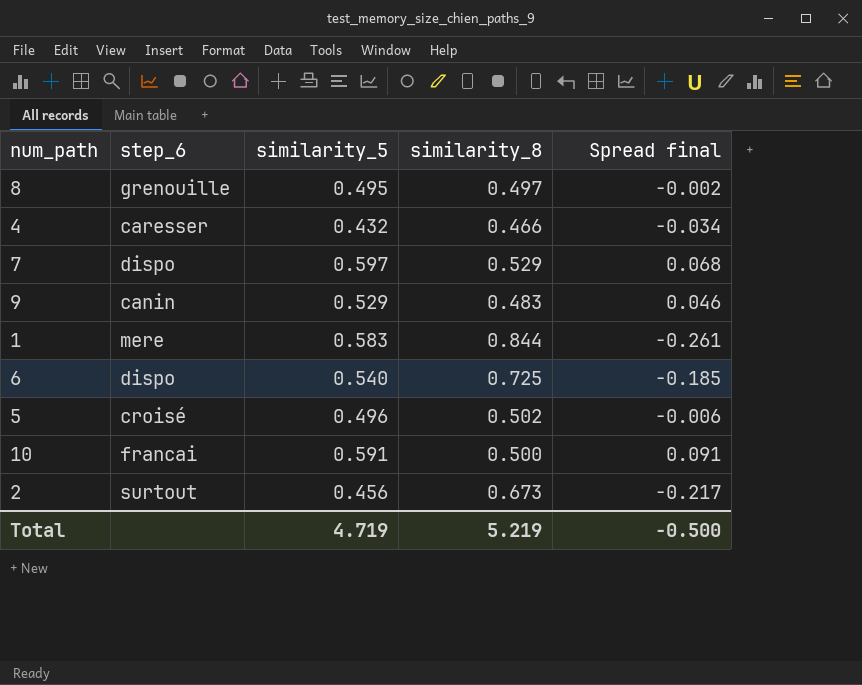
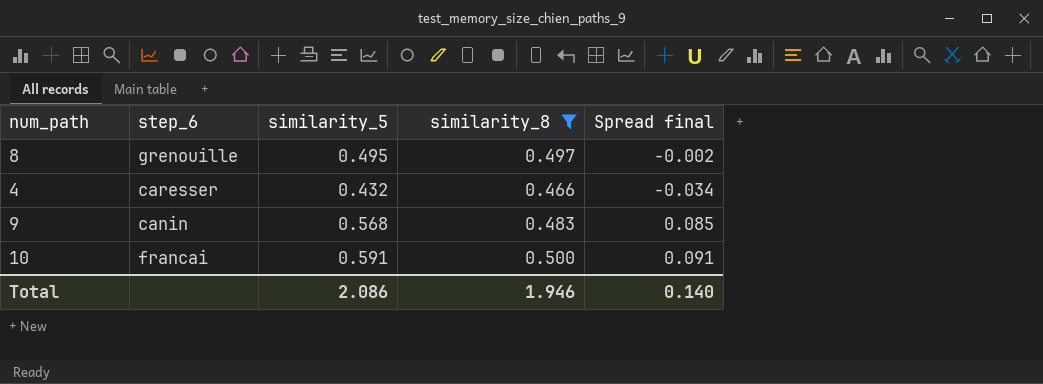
filter: none -> similarity_8 <= 0.500
9 | similarity_5: 0.529 -> 0.568
9 | Spread final: 0.046 -> 0.085
Total | similarity_5: 4.719 -> 2.086
Total | similarity_8: 5.219 -> 1.946
Total | Spread final: -0.500 -> 0.140

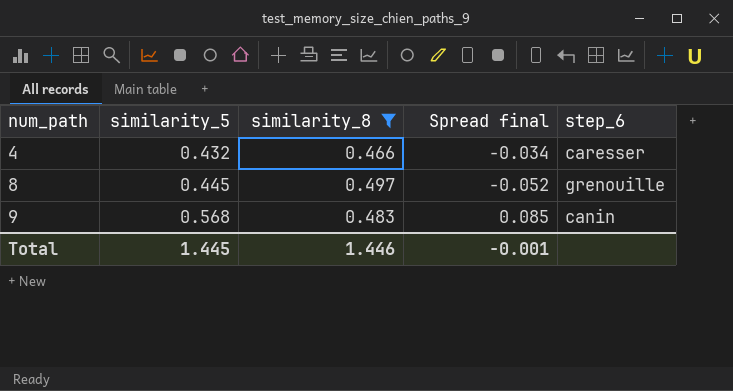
row order: none -> num_path ascending
column step_6 | position: 2 -> 5
row 10: francai | 0.591 | 0.500 | 0.091 -> none
8 | similarity_5: 0.495 -> 0.445
8 | Spread final: -0.002 -> -0.052
Total | similarity_5: 2.086 -> 1.445
Total | similarity_8: 1.946 -> 1.446
Total | Spread final: 0.140 -> -0.001

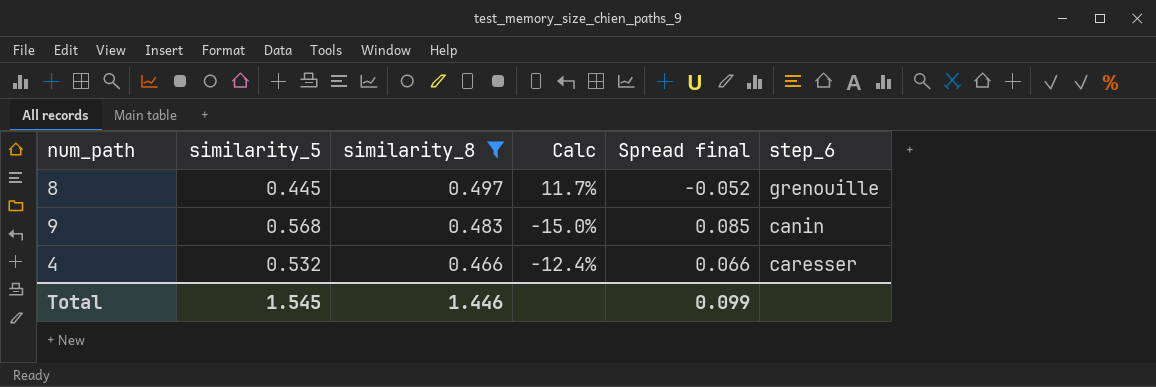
row order: num_path ascending -> similarity_8 descending
column Calc | formula: none -> ([similarity_8] - [similarity_5]) / [similarity_5]
4 | similarity_5: 0.432 -> 0.532
4 | Spread final: -0.034 -> 0.066
Total | similarity_5: 1.445 -> 1.545
Total | Spread final: -0.001 -> 0.099

